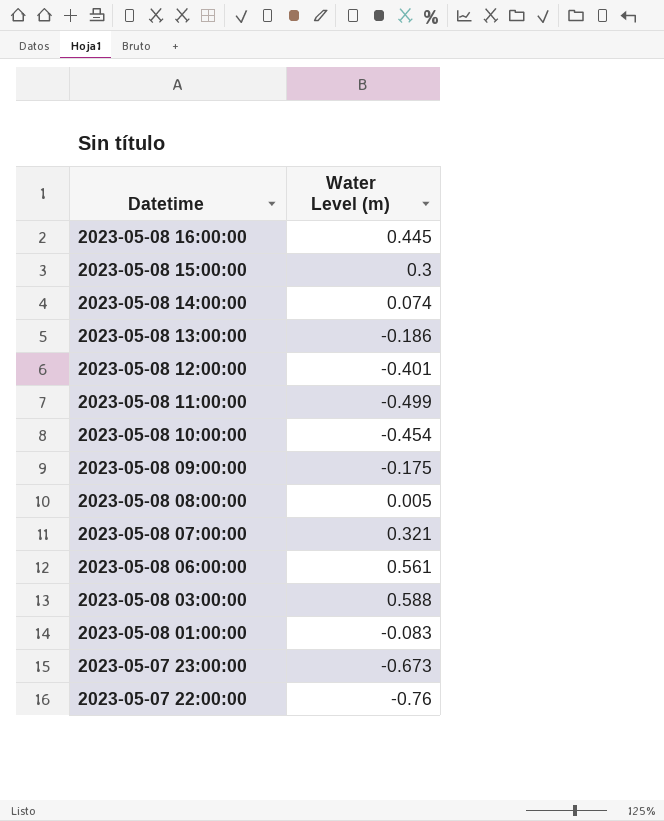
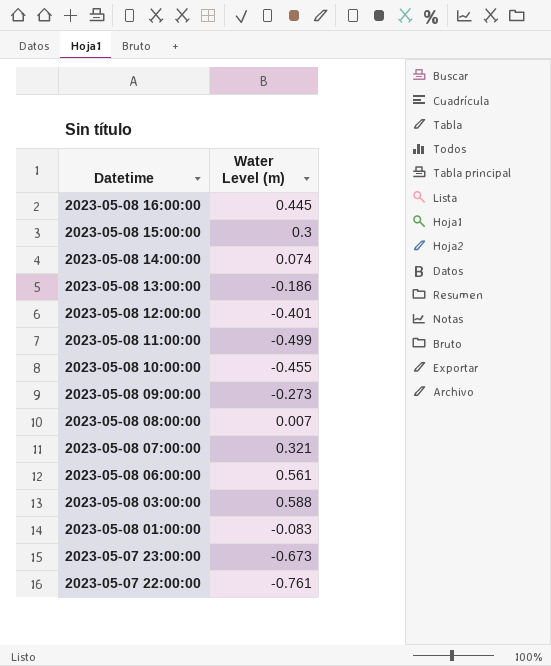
2023-05-08 10:00:00 | Water Level (m): -0.454 -> -0.455
2023-05-08 09:00:00 | Water Level (m): -0.175 -> -0.273
2023-05-08 08:00:00 | Water Level (m): 0.005 -> 0.007
2023-05-07 22:00:00 | Water Level (m): -0.76 -> -0.761

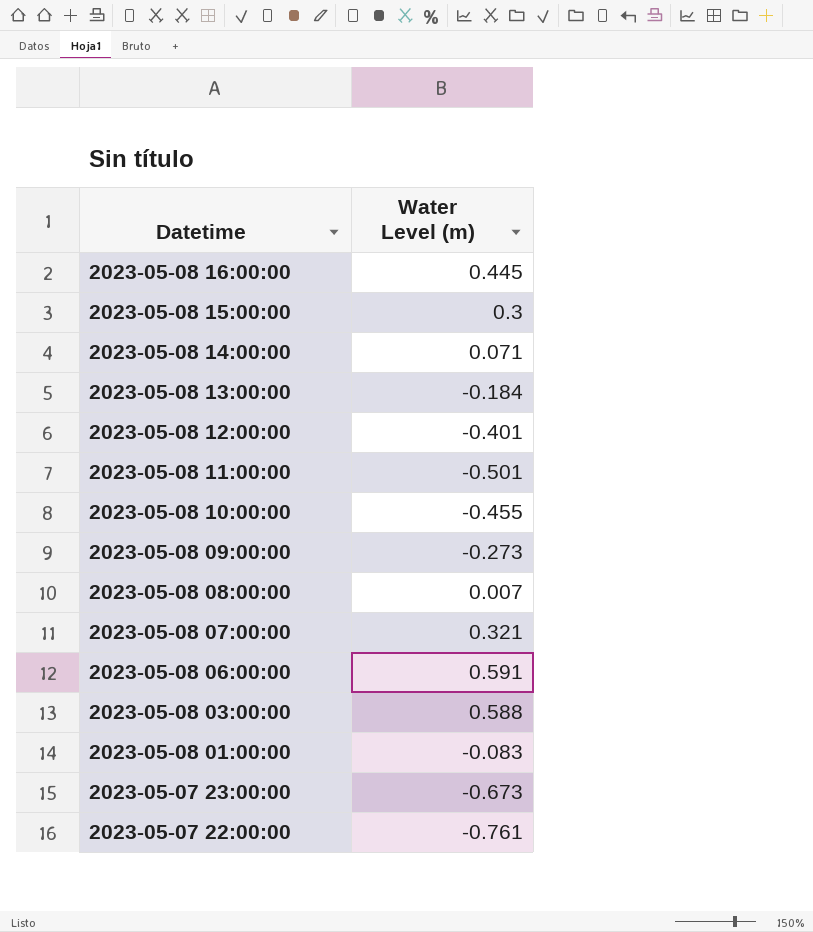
2023-05-08 14:00:00 | Water Level (m): 0.074 -> 0.071
2023-05-08 13:00:00 | Water Level (m): -0.186 -> -0.184
2023-05-08 11:00:00 | Water Level (m): -0.499 -> -0.501
2023-05-08 06:00:00 | Water Level (m): 0.561 -> 0.591

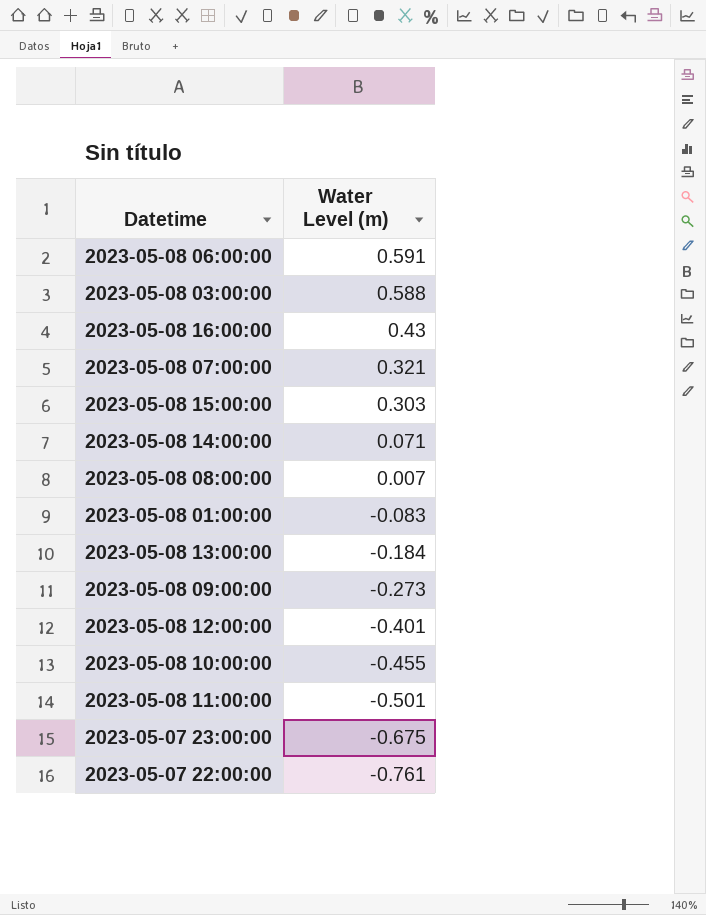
row order: Datetime descending -> Water Level (m) descending
2023-05-08 16:00:00 | Water Level (m): 0.445 -> 0.43
2023-05-08 15:00:00 | Water Level (m): 0.3 -> 0.303
2023-05-07 23:00:00 | Water Level (m): -0.673 -> -0.675

